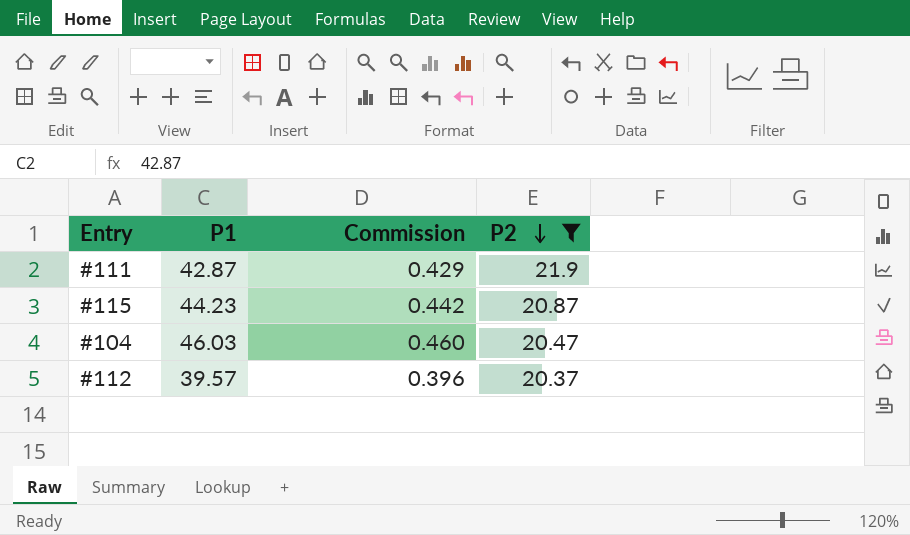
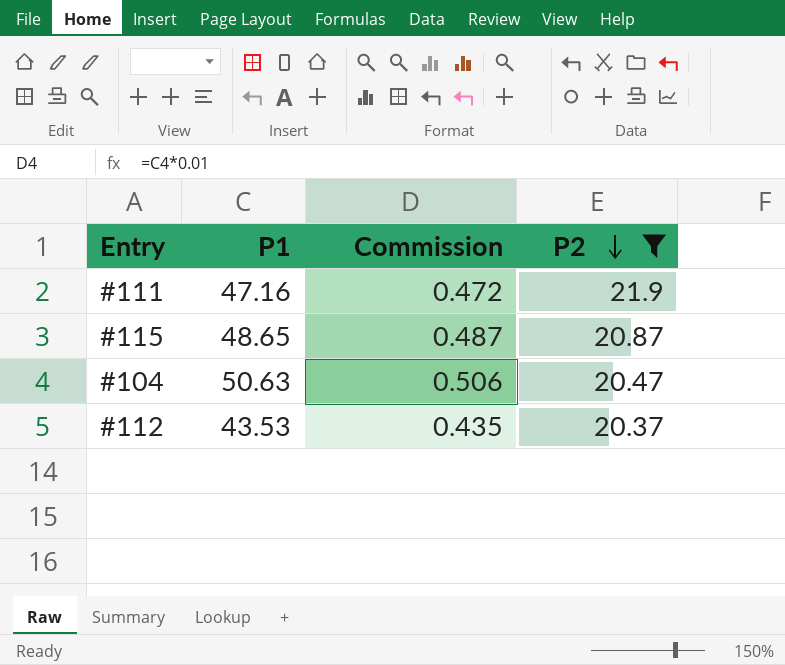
#111 | P1: 42.87 -> 47.16
#111 | Commission: 0.429 -> 0.472
#115 | P1: 44.23 -> 48.65
#115 | Commission: 0.442 -> 0.487
#104 | P1: 46.03 -> 50.63
#104 | Commission: 0.460 -> 0.506
#112 | P1: 39.57 -> 43.53
#112 | Commission: 0.396 -> 0.435

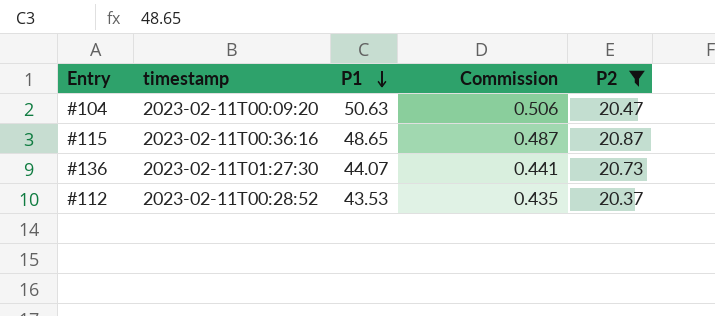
row order: P2 descending -> P1 descending
column timestamp | position: none -> 2
row #111: 47.16 | 0.472 | 21.9 -> none
row #136: none -> 2023-02-11T01:27:30 | 44.07 | 0.441 | 20.73

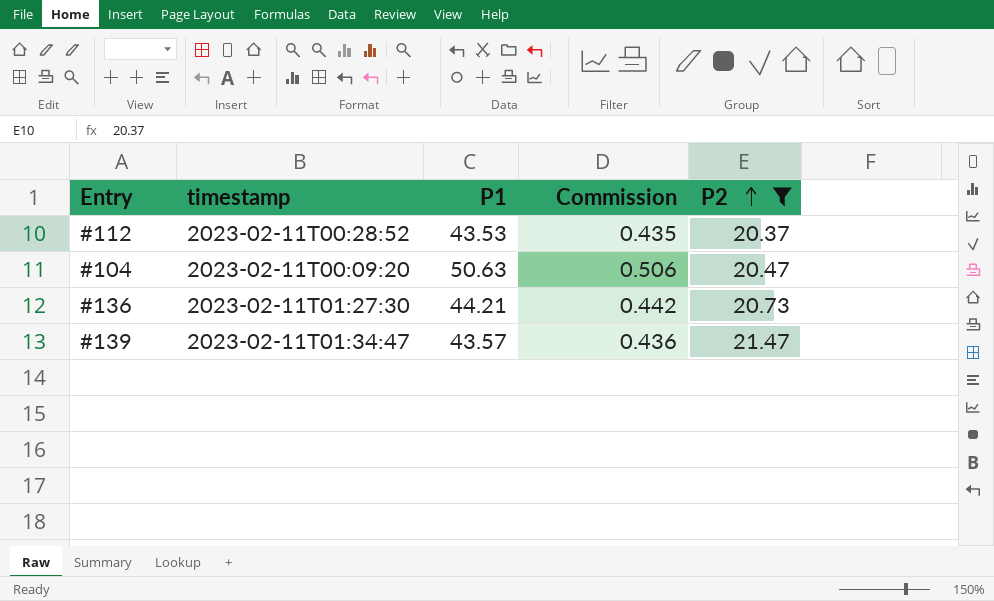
row order: P1 descending -> P2 ascending
row #115: 2023-02-11T00:36:16 | 48.65 | 0.487 | 20.87 -> none
#136 | P1: 44.07 -> 44.21
#136 | Commission: 0.441 -> 0.442
row #139: none -> 2023-02-11T01:34:47 | 43.57 | 0.436 | 21.47

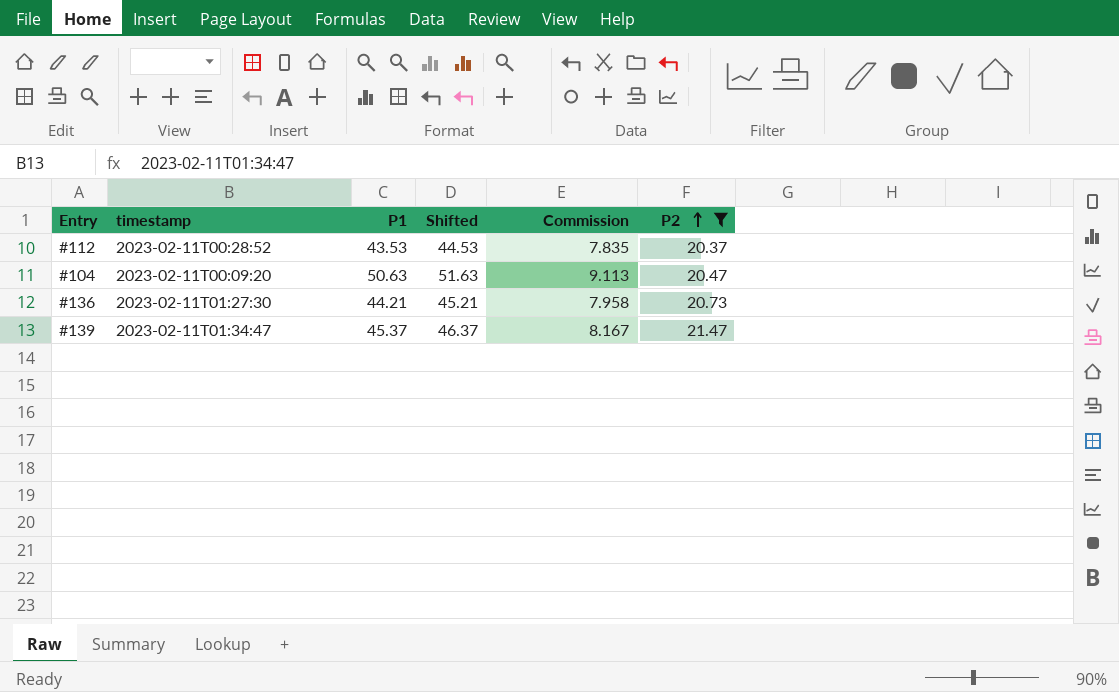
column Shifted | formula: none -> [P1] + 1
column Commission | formula: [P1] * 0.01 -> [P1] * 0.18
#139 | P1: 43.57 -> 45.37

